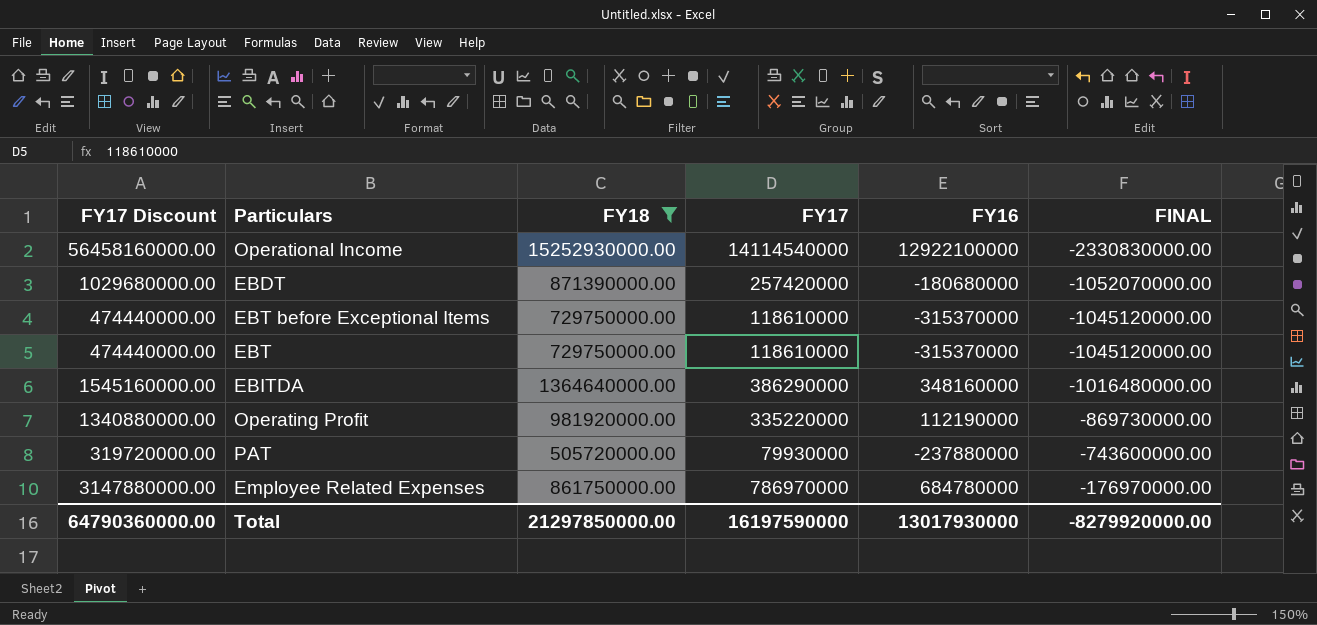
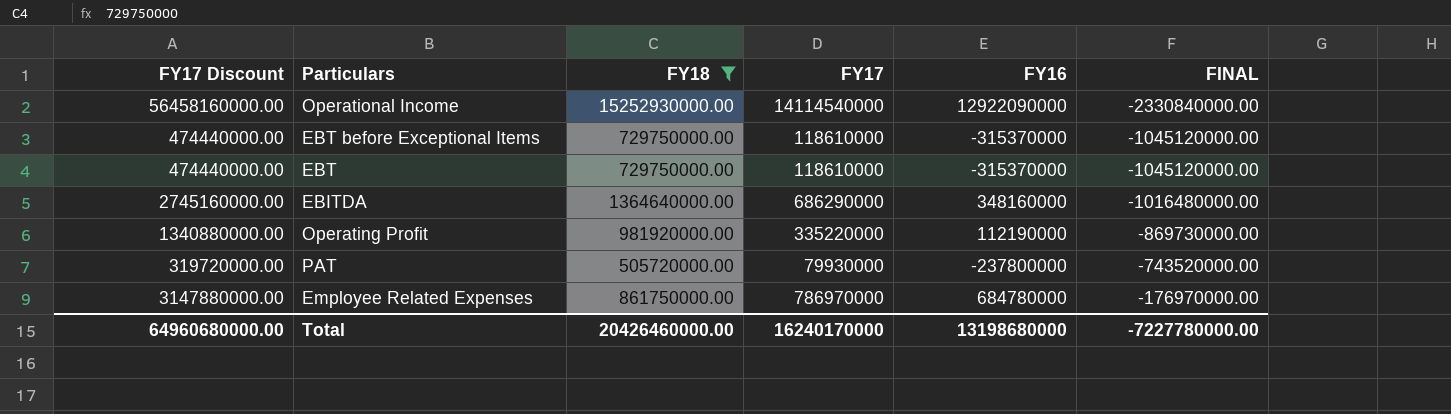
row EBDT: 1029680000.00 | 871390000.00 | 257420000 | -180680000 | -1052070000.00 -> none
Operational Income | FY16: 12922100000 -> 12922090000
Operational Income | FINAL: -2330830000.00 -> -2330840000.00
EBITDA | FY17 Discount: 1545160000.00 -> 2745160000.00
EBITDA | FY17: 386290000 -> 686290000
PAT | FY16: -237880000 -> -237800000
PAT | FINAL: -743600000.00 -> -743520000.00
Total | FY17 Discount: 64790360000.00 -> 64960680000.00
Total | FY18: 21297850000.00 -> 20426460000.00
Total | FY17: 16197590000 -> 16240170000
Total | FY16: 13017930000 -> 13198680000
Total | FINAL: -8279920000.00 -> -7227780000.00

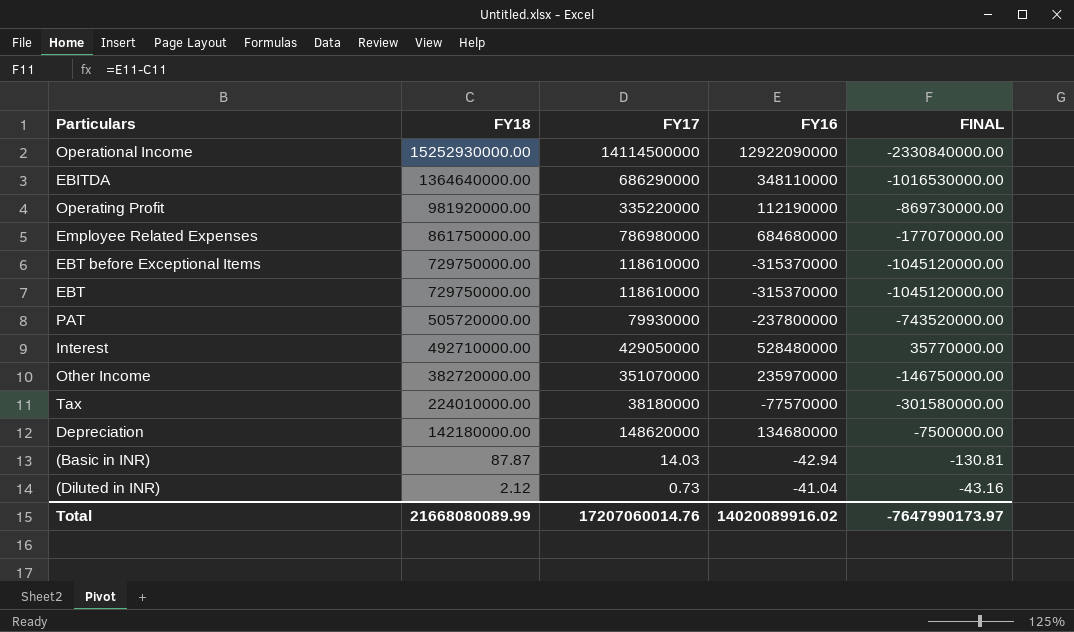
filter: FY18 >= 505720000.00 -> none
row order: FINAL ascending -> FY18 descending
column FY17 Discount | formula: [FY17] * 4 -> none
Operational Income | FY17: 14114540000 -> 14114500000
EBITDA | FY16: 348160000 -> 348110000
EBITDA | FINAL: -1016480000.00 -> -1016530000.00
Employee Related Expenses | FY17: 786970000 -> 786980000
Employee Related Expenses | FY16: 684780000 -> 684680000
Employee Related Expenses | FINAL: -176970000.00 -> -177070000.00
Total | FY18: 20426460000.00 -> 21668080089.99
Total | FY17: 16240170000 -> 17207060014.76
Total | FY16: 13198680000 -> 14020089916.02
Total | FINAL: -7227780000.00 -> -7647990173.97

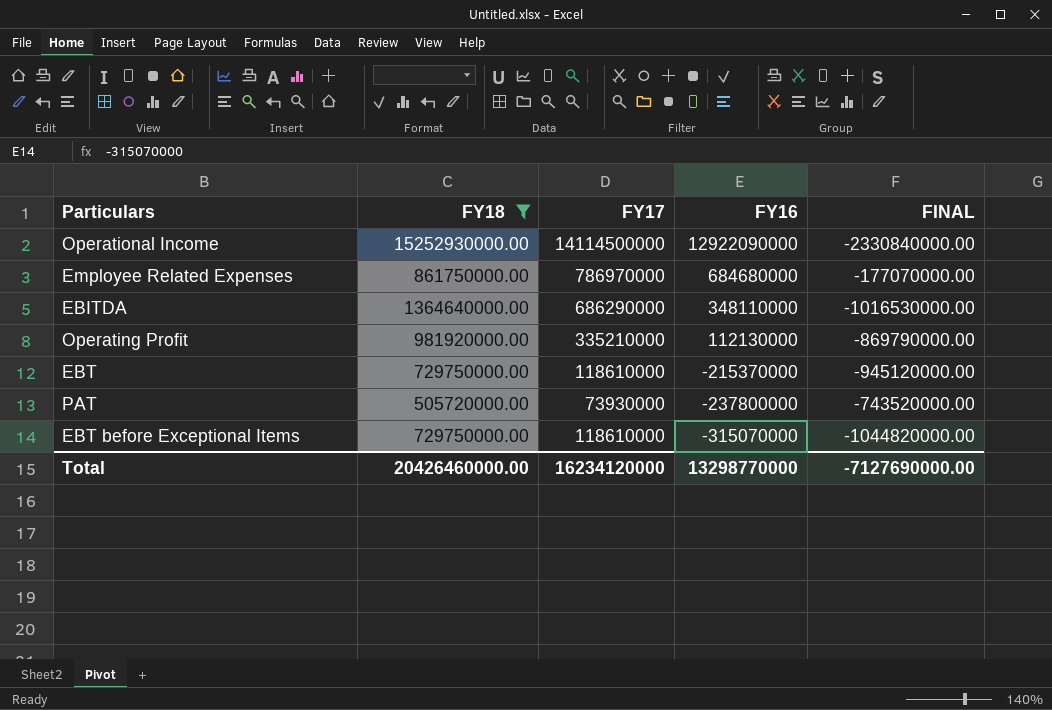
filter: none -> FY18 >= 505720000.00
row order: FY18 descending -> FY16 descending
Employee Related Expenses | FY17: 786980000 -> 786970000
Operating Profit | FY17: 335220000 -> 335210000
Operating Profit | FY16: 112190000 -> 112130000
Operating Profit | FINAL: -869730000.00 -> -869790000.00
EBT | FY16: -315370000 -> -215370000
EBT | FINAL: -1045120000.00 -> -945120000.00
PAT | FY17: 79930000 -> 73930000
EBT before Exceptional Items | FY16: -315370000 -> -315070000
EBT before Exceptional Items | FINAL: -1045120000.00 -> -1044820000.00
Total | FY18: 21668080089.99 -> 20426460000.00
Total | FY17: 17207060014.76 -> 16234120000
Total | FY16: 14020089916.02 -> 13298770000
Total | FINAL: -7647990173.97 -> -7127690000.00

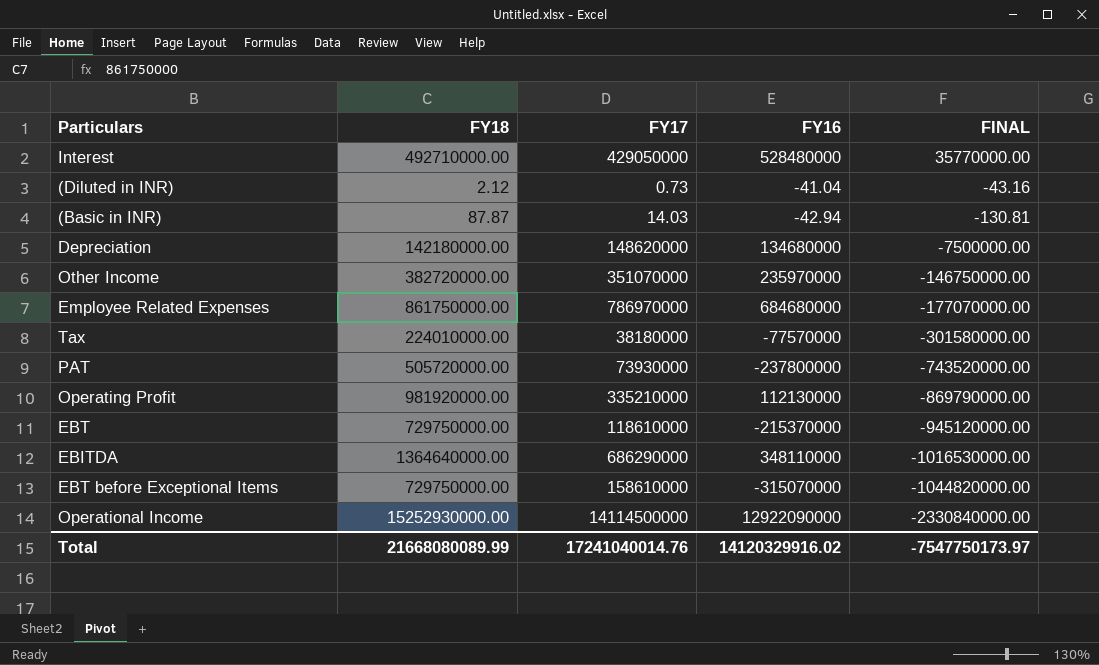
filter: FY18 >= 505720000.00 -> none
row order: FY16 descending -> FINAL descending
EBT before Exceptional Items | FY17: 118610000 -> 158610000
Total | FY18: 20426460000.00 -> 21668080089.99
Total | FY17: 16234120000 -> 17241040014.76
Total | FY16: 13298770000 -> 14120329916.02
Total | FINAL: -7127690000.00 -> -7547750173.97

